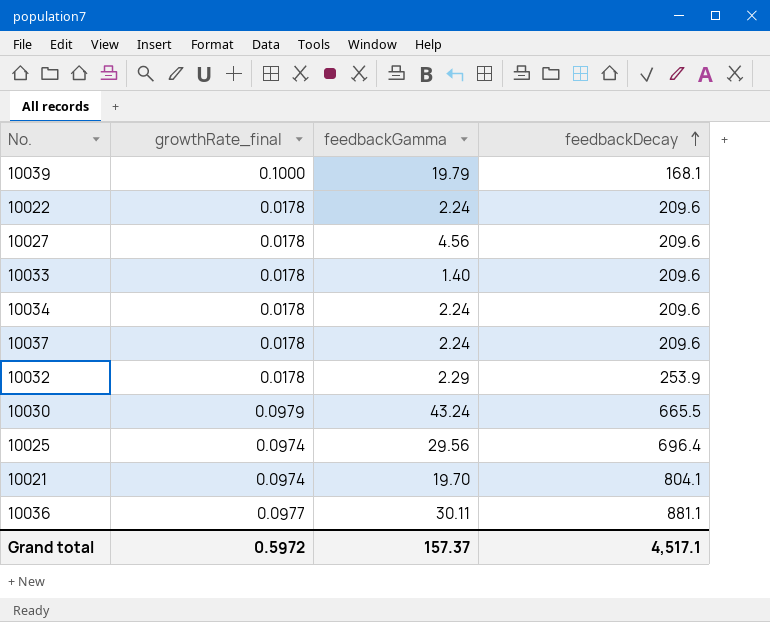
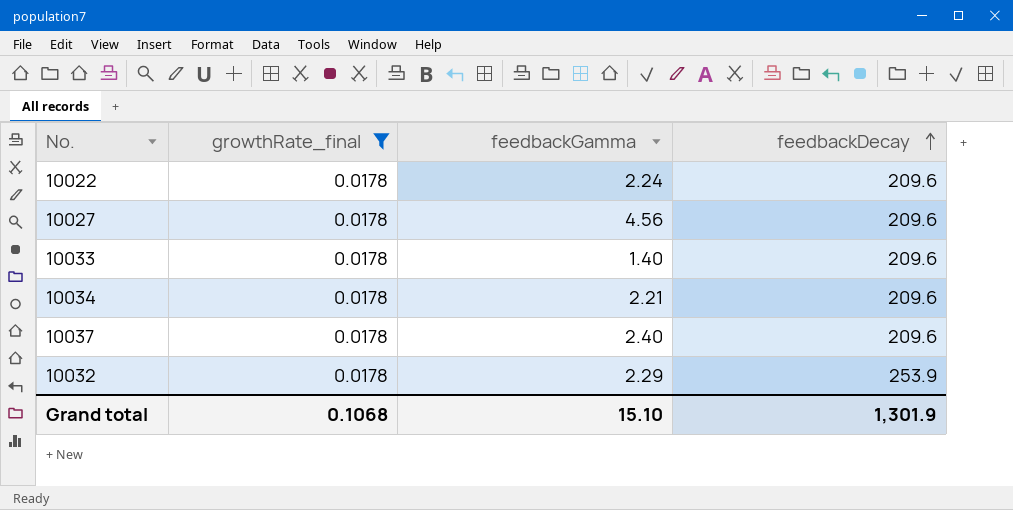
filter: none -> growthRate_final = 0.0178
10034 | feedbackGamma: 2.24 -> 2.21
10037 | feedbackGamma: 2.24 -> 2.40
Grand total | growthRate_final: 0.5972 -> 0.1068
Grand total | feedbackGamma: 157.37 -> 15.10
Grand total | feedbackDecay: 4,517.1 -> 1,301.9

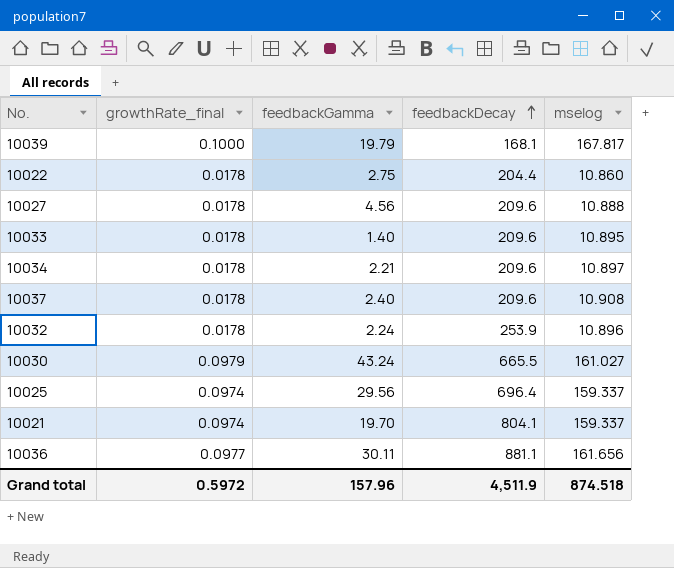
filter: growthRate_final = 0.0178 -> none
column mselog | position: none -> 5
10022 | feedbackGamma: 2.24 -> 2.75
10022 | feedbackDecay: 209.6 -> 204.4
10032 | feedbackGamma: 2.29 -> 2.24
Grand total | growthRate_final: 0.1068 -> 0.5972
Grand total | feedbackGamma: 15.10 -> 157.96
Grand total | feedbackDecay: 1,301.9 -> 4,511.9

